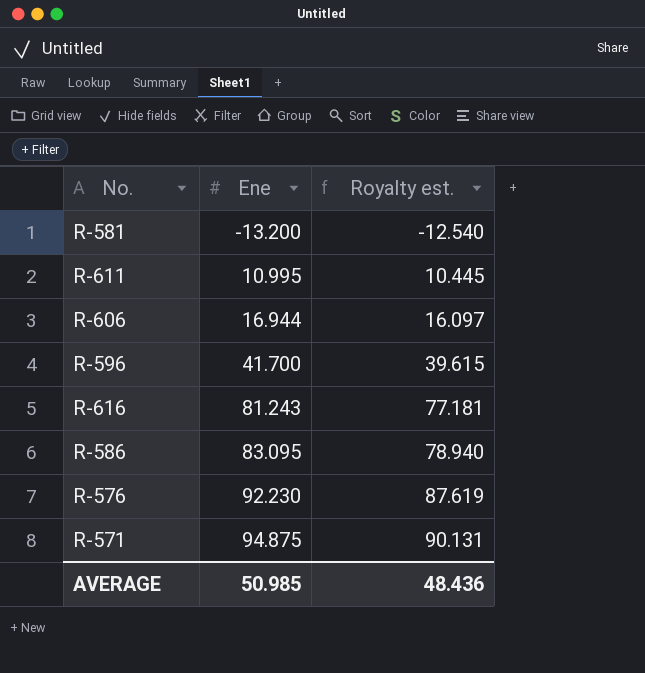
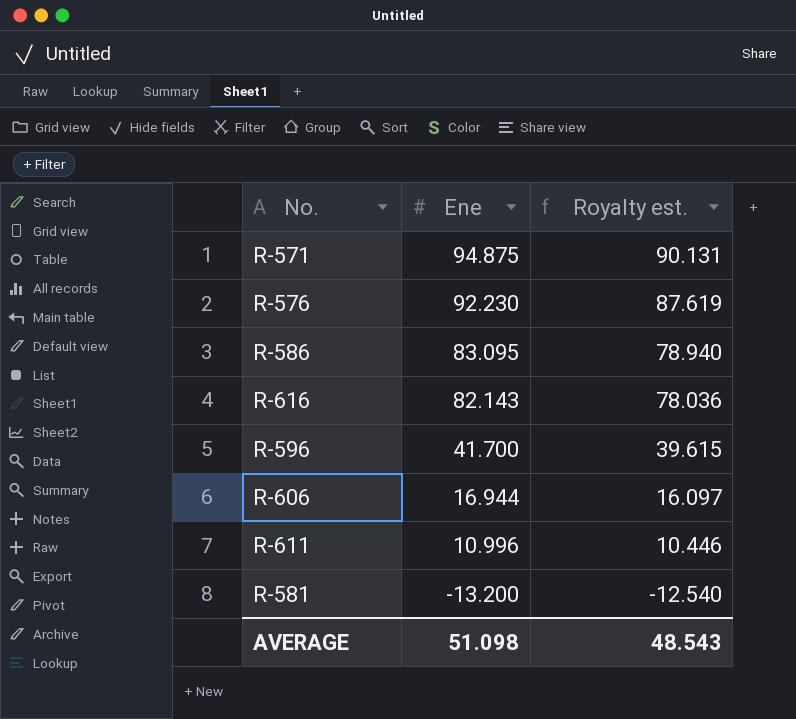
row order: Ene ascending -> Ene descending
R-616 | Ene: 81.243 -> 82.143
R-616 | Royalty est.: 77.181 -> 78.036
R-611 | Ene: 10.995 -> 10.996
R-611 | Royalty est.: 10.445 -> 10.446
AVERAGE | Ene: 50.985 -> 51.098
AVERAGE | Royalty est.: 48.436 -> 48.543

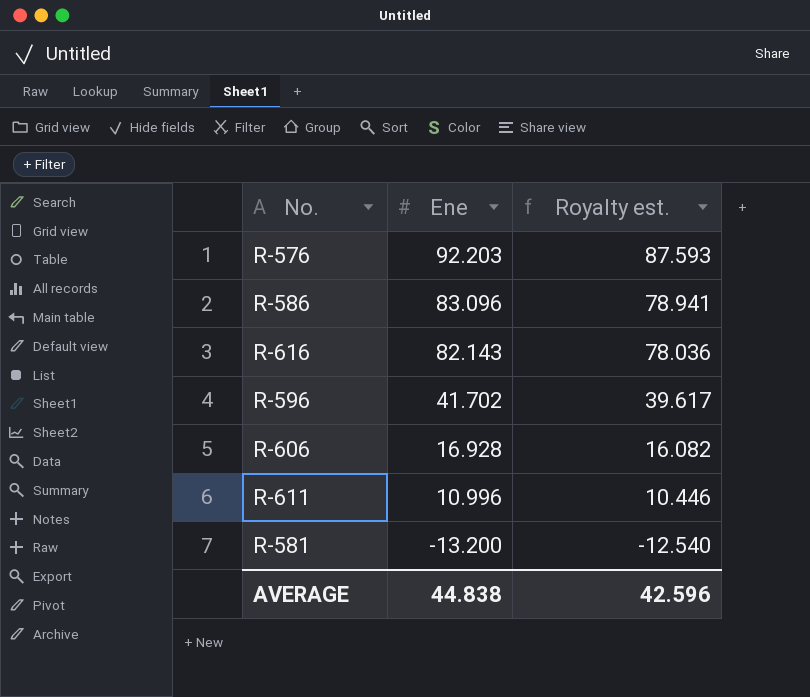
row R-571: 94.875 | 90.131 -> none
R-576 | Ene: 92.230 -> 92.203
R-576 | Royalty est.: 87.619 -> 87.593
R-586 | Ene: 83.095 -> 83.096
R-586 | Royalty est.: 78.940 -> 78.941
R-596 | Ene: 41.700 -> 41.702
R-596 | Royalty est.: 39.615 -> 39.617
R-606 | Ene: 16.944 -> 16.928
R-606 | Royalty est.: 16.097 -> 16.082
AVERAGE | Ene: 51.098 -> 44.838
AVERAGE | Royalty est.: 48.543 -> 42.596

